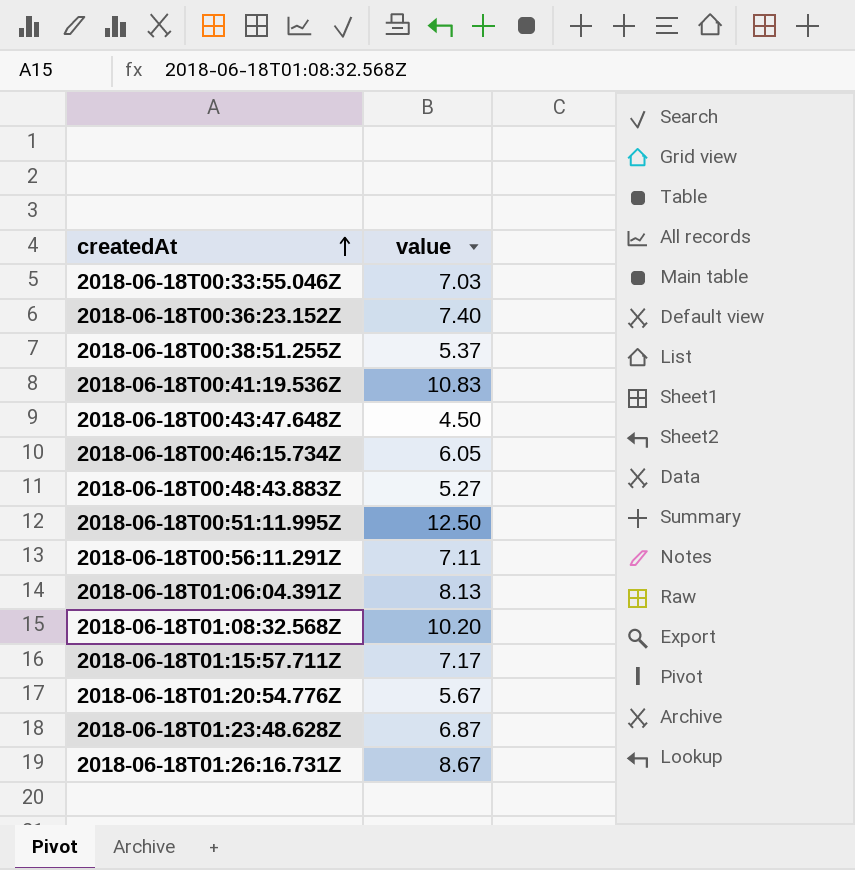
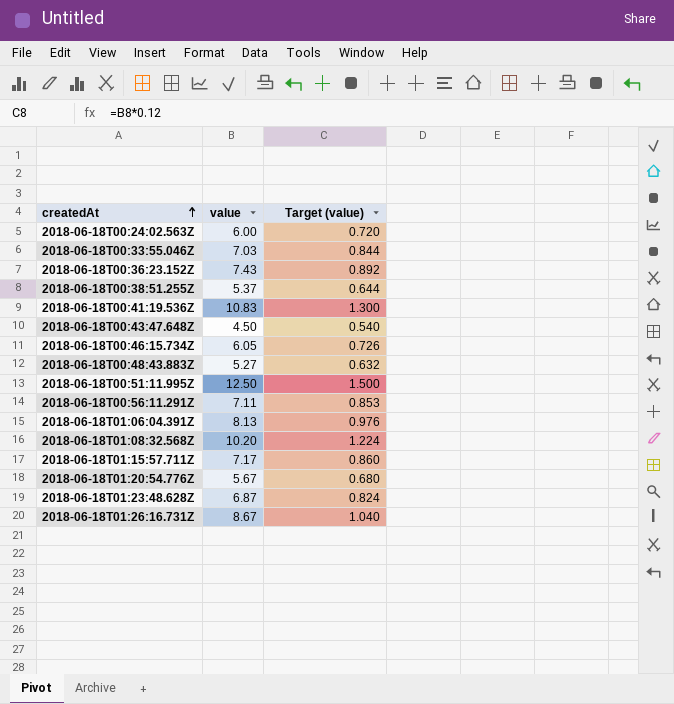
column Target (value) | formula: none -> [value] * 0.12
row 2018-06-18T00:24:02.563Z: none -> 6.00 | 0.720
2018-06-18T00:36:23.152Z | value: 7.40 -> 7.43

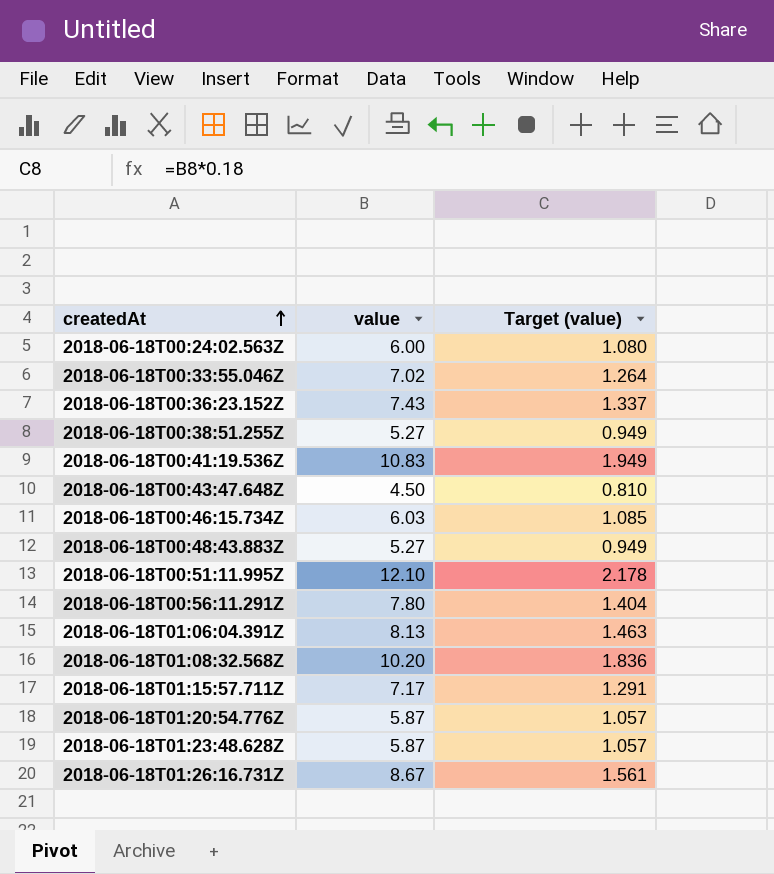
column Target (value) | formula: [value] * 0.12 -> [value] * 0.18
2018-06-18T00:33:55.046Z | value: 7.03 -> 7.02
2018-06-18T00:38:51.255Z | value: 5.37 -> 5.27
2018-06-18T00:46:15.734Z | value: 6.05 -> 6.03
2018-06-18T00:51:11.995Z | value: 12.50 -> 12.10
2018-06-18T00:56:11.291Z | value: 7.11 -> 7.80
2018-06-18T01:20:54.776Z | value: 5.67 -> 5.87
2018-06-18T01:23:48.628Z | value: 6.87 -> 5.87

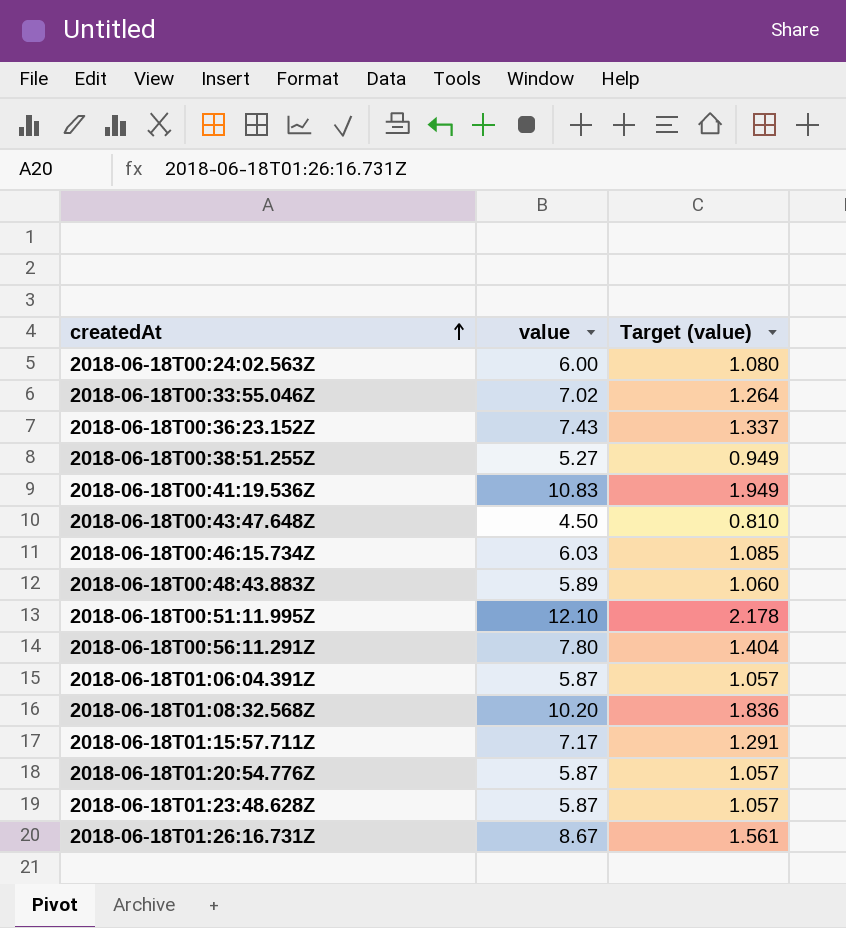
2018-06-18T00:48:43.883Z | value: 5.27 -> 5.89
2018-06-18T00:48:43.883Z | Target (value): 0.949 -> 1.060
2018-06-18T01:06:04.391Z | value: 8.13 -> 5.87
2018-06-18T01:06:04.391Z | Target (value): 1.463 -> 1.057

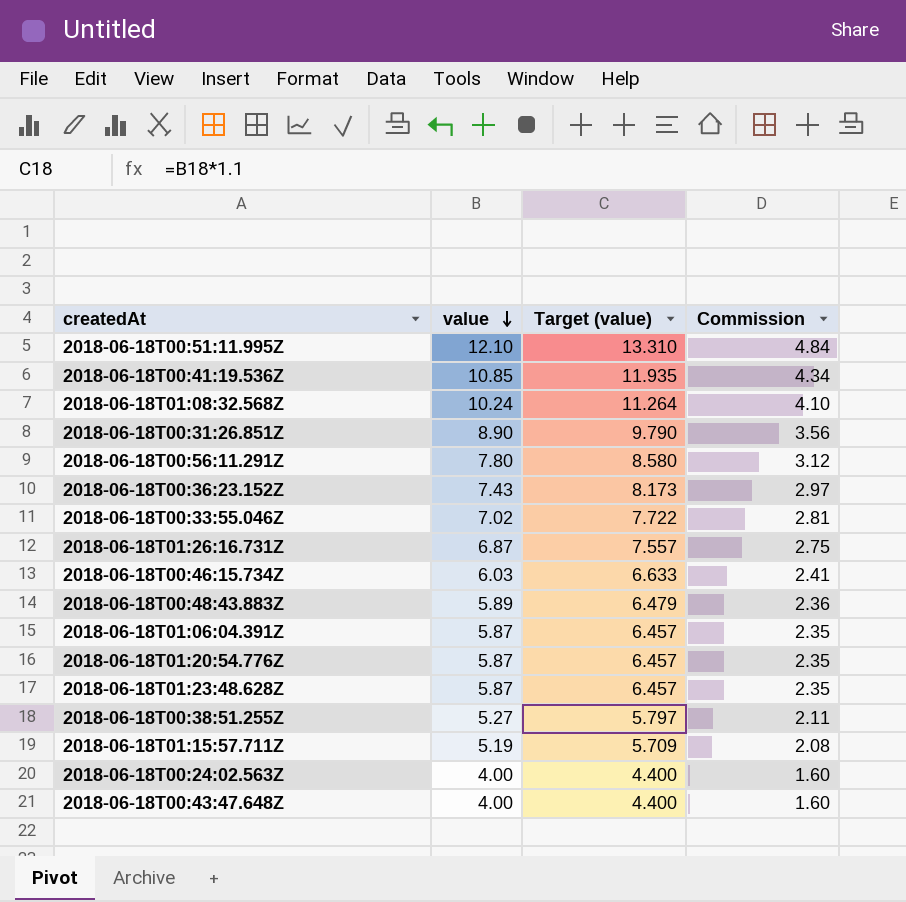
row order: createdAt ascending -> value descending
column Target (value) | formula: [value] * 0.18 -> [value] * 1.1
column Commission | formula: none -> [value] * 0.4
2018-06-18T00:41:19.536Z | value: 10.83 -> 10.85
2018-06-18T01:08:32.568Z | value: 10.20 -> 10.24
row 2018-06-18T00:31:26.851Z: none -> 8.90 | 9.790 | 3.56
2018-06-18T01:26:16.731Z | value: 8.67 -> 6.87
2018-06-18T01:15:57.711Z | value: 7.17 -> 5.19
2018-06-18T00:24:02.563Z | value: 6.00 -> 4.00
2018-06-18T00:43:47.648Z | value: 4.50 -> 4.00

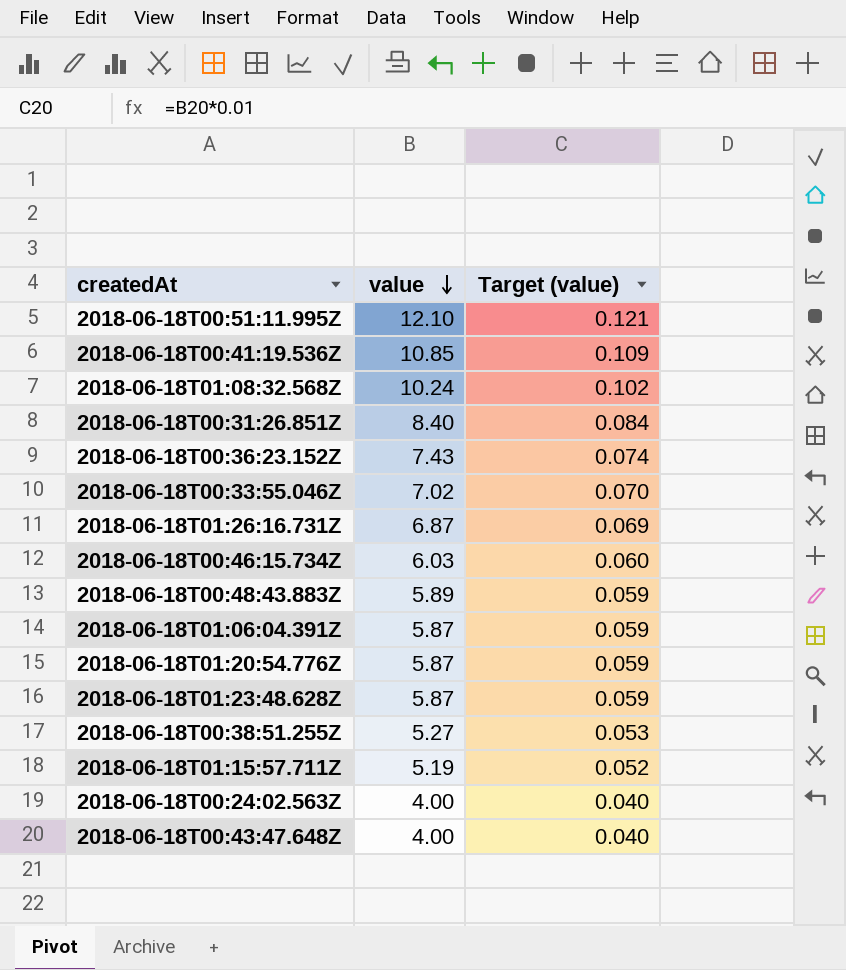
column Commission | formula: [value] * 0.4 -> none
column Target (value) | formula: [value] * 1.1 -> [value] * 0.01
row 2018-06-18T00:56:11.291Z: 7.80 | 8.580 | 3.12 -> none
2018-06-18T00:31:26.851Z | value: 8.90 -> 8.40

